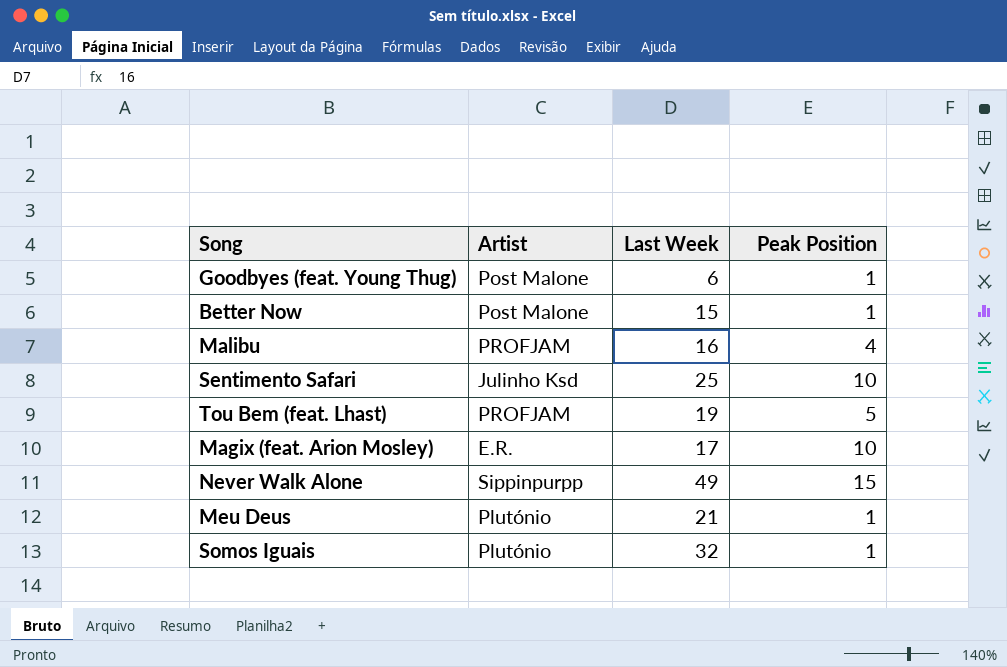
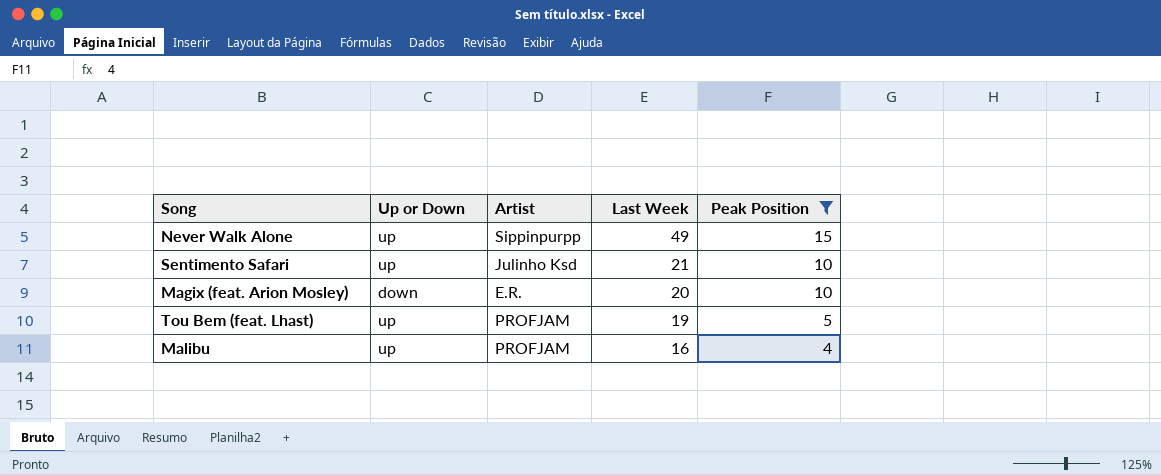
filter: none -> Peak Position != 1
row order: none -> Last Week descending
column Up or Down | position: none -> 2
Sentimento Safari | Last Week: 25 -> 21
Magix (feat. Arion Mosley) | Last Week: 17 -> 20

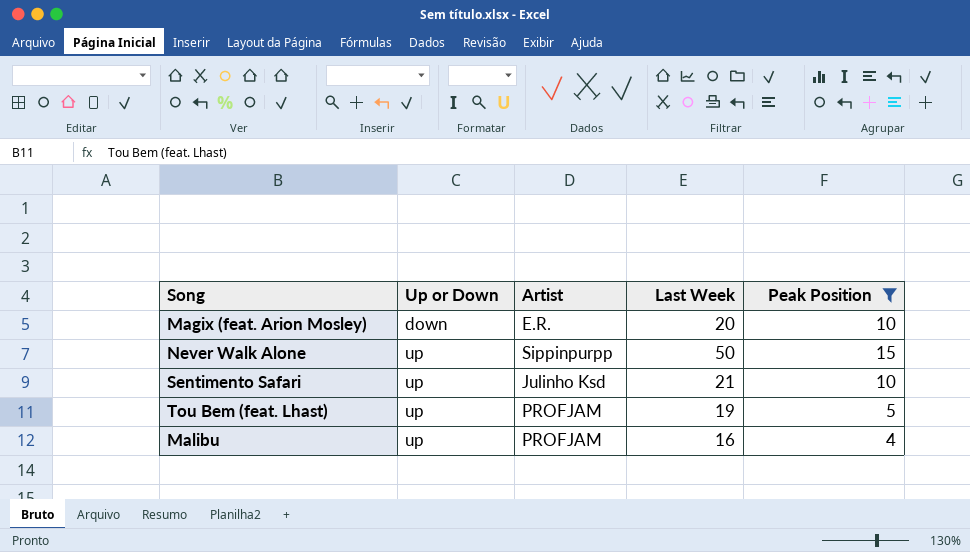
row order: Last Week descending -> Up or Down ascending
Never Walk Alone | Last Week: 49 -> 50

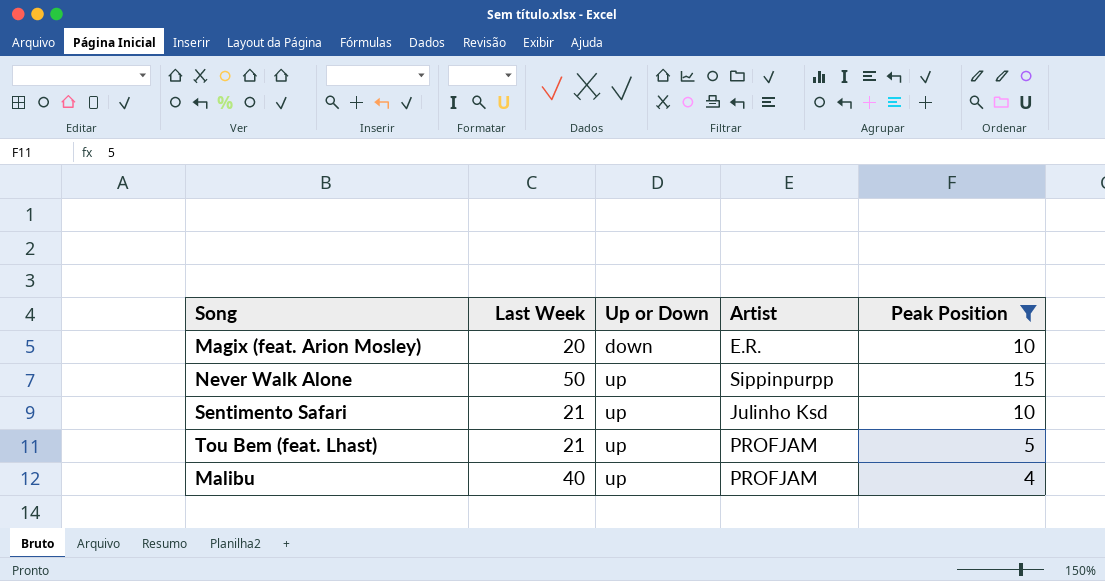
column Last Week | position: 4 -> 2
Tou Bem (feat. Lhast) | Last Week: 19 -> 21
Malibu | Last Week: 16 -> 40

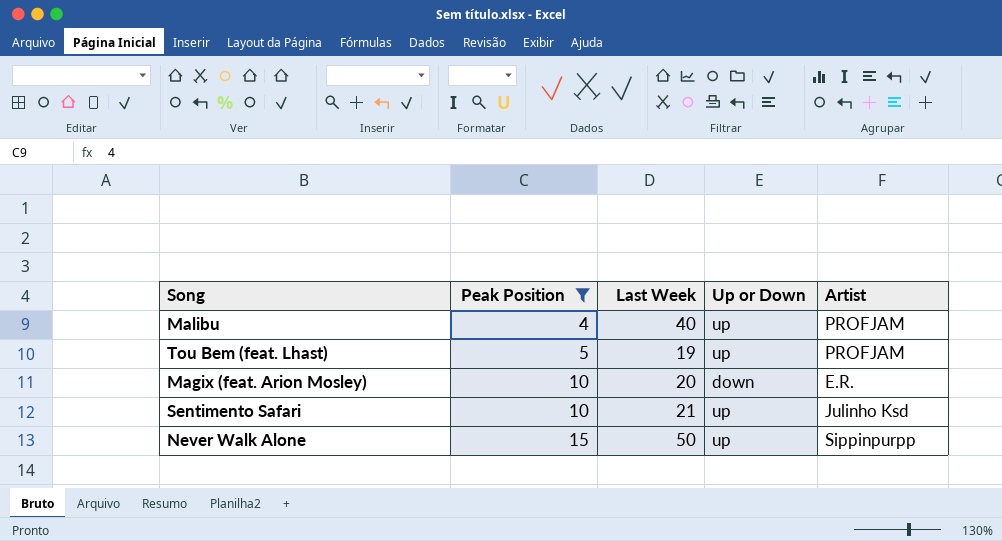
row order: Up or Down ascending -> Peak Position ascending
column Peak Position | position: 5 -> 2
Tou Bem (feat. Lhast) | Last Week: 21 -> 19

